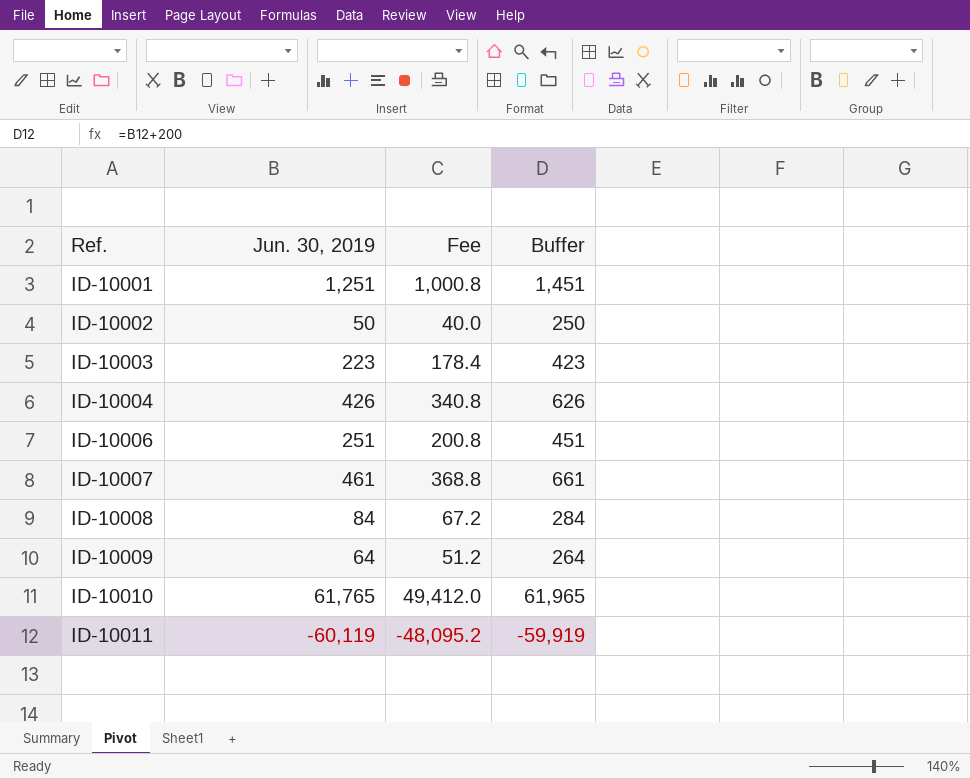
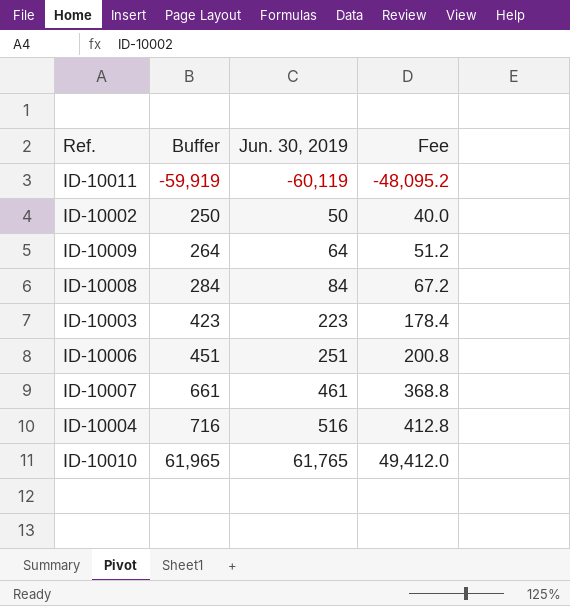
row order: Ref. ascending -> Buffer ascending
column Buffer | position: 4 -> 2
row ID-10001: 1,251 | 1,000.8 | 1,451 -> none
ID-10004 | Buffer: 626 -> 716
ID-10004 | Jun. 30, 2019: 426 -> 516
ID-10004 | Fee: 340.8 -> 412.8

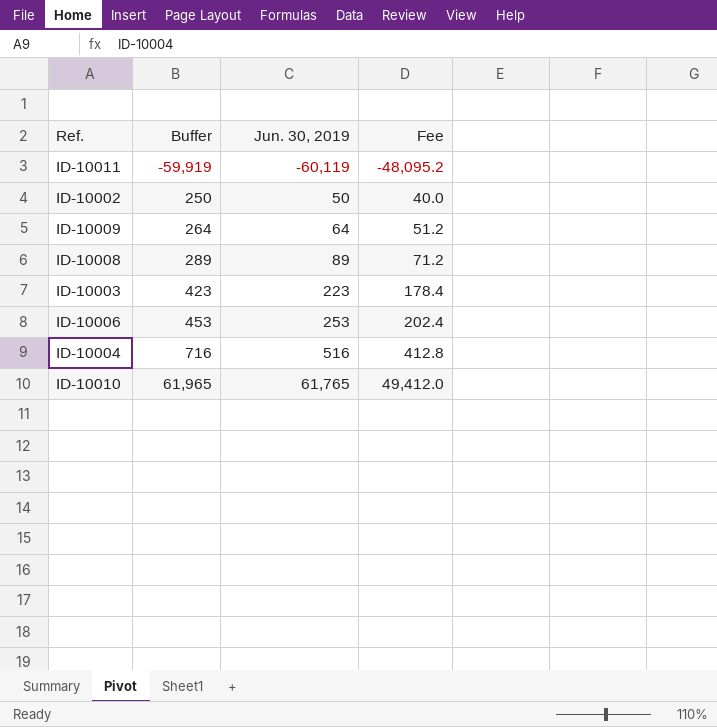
row ID-10007: 661 | 461 | 368.8 -> none
ID-10008 | Buffer: 284 -> 289
ID-10008 | Jun. 30, 2019: 84 -> 89
ID-10008 | Fee: 67.2 -> 71.2
ID-10006 | Buffer: 451 -> 453
ID-10006 | Jun. 30, 2019: 251 -> 253
ID-10006 | Fee: 200.8 -> 202.4

